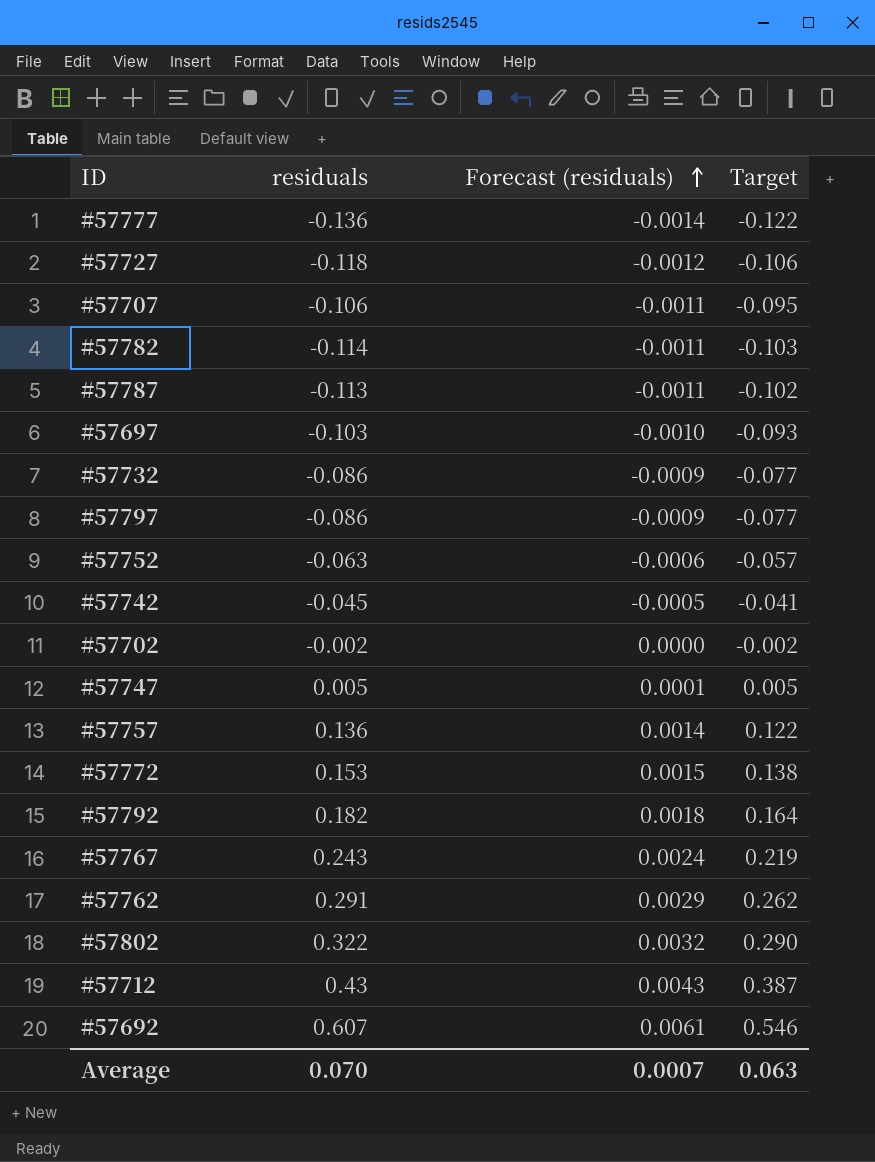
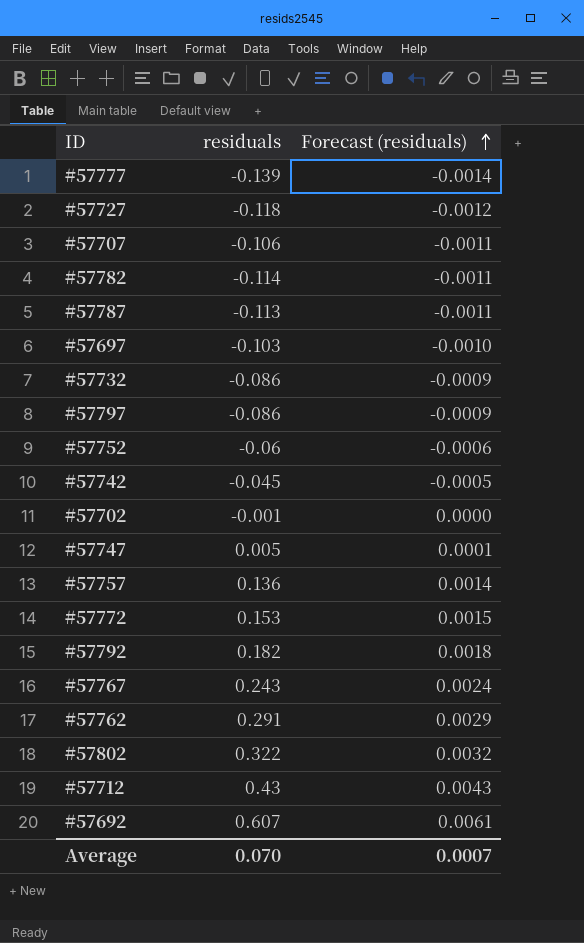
column Target | formula: [residuals] * 0.9 -> none
#57777 | residuals: -0.136 -> -0.139
#57752 | residuals: -0.063 -> -0.06
#57702 | residuals: -0.002 -> -0.001

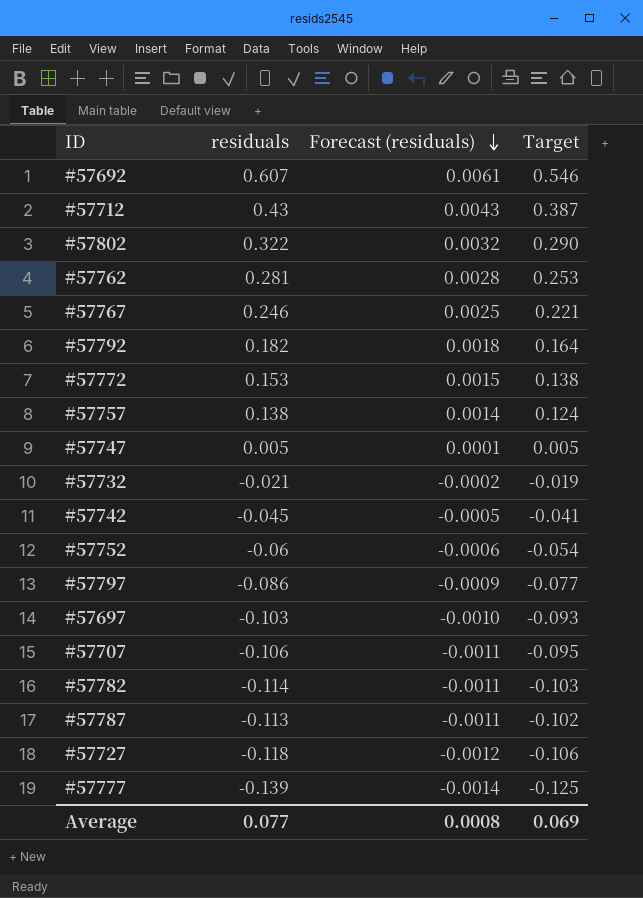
row order: Forecast (residuals) ascending -> Forecast (residuals) descending
column Target | formula: none -> [residuals] * 0.9
row #57702: -0.001 | 0.0000 -> none
#57762 | residuals: 0.291 -> 0.281
#57762 | Forecast (residuals): 0.0029 -> 0.0028
#57767 | residuals: 0.243 -> 0.246
#57767 | Forecast (residuals): 0.0024 -> 0.0025
#57757 | residuals: 0.136 -> 0.138
#57732 | residuals: -0.086 -> -0.021
#57732 | Forecast (residuals): -0.0009 -> -0.0002
Average | residuals: 0.070 -> 0.077
Average | Forecast (residuals): 0.0007 -> 0.0008

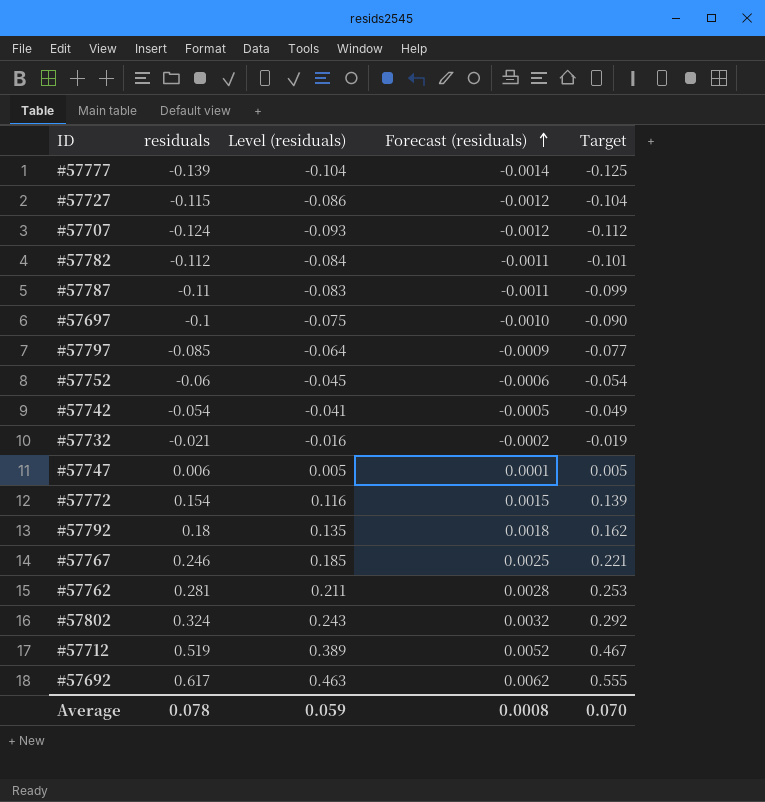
row order: Forecast (residuals) descending -> Forecast (residuals) ascending
column Level (residuals) | formula: none -> [residuals] * 0.75
row #57757: 0.138 | 0.0014 | 0.124 -> none
#57727 | residuals: -0.118 -> -0.115
#57727 | Target: -0.106 -> -0.104
#57707 | residuals: -0.106 -> -0.124
#57707 | Forecast (residuals): -0.0011 -> -0.0012
#57707 | Target: -0.095 -> -0.112
#57782 | residuals: -0.114 -> -0.112
#57782 | Target: -0.103 -> -0.101
#57787 | residuals: -0.113 -> -0.11
#57787 | Target: -0.102 -> -0.099
#57697 | residuals: -0.103 -> -0.1
#57697 | Target: -0.093 -> -0.090
#57797 | residuals: -0.086 -> -0.085
#57742 | residuals: -0.045 -> -0.054
#57742 | Target: -0.041 -> -0.049
#57747 | residuals: 0.005 -> 0.006
#57772 | residuals: 0.153 -> 0.154
#57772 | Target: 0.138 -> 0.139
#57792 | residuals: 0.182 -> 0.18
#57792 | Target: 0.164 -> 0.162
#57802 | residuals: 0.322 -> 0.324
#57802 | Target: 0.290 -> 0.292
#57712 | residuals: 0.43 -> 0.519
#57712 | Forecast (residuals): 0.0043 -> 0.0052
#57712 | Target: 0.387 -> 0.467
#57692 | residuals: 0.607 -> 0.617
#57692 | Forecast (residuals): 0.0061 -> 0.0062
#57692 | Target: 0.546 -> 0.555
Average | residuals: 0.077 -> 0.078
Average | Target: 0.069 -> 0.070

